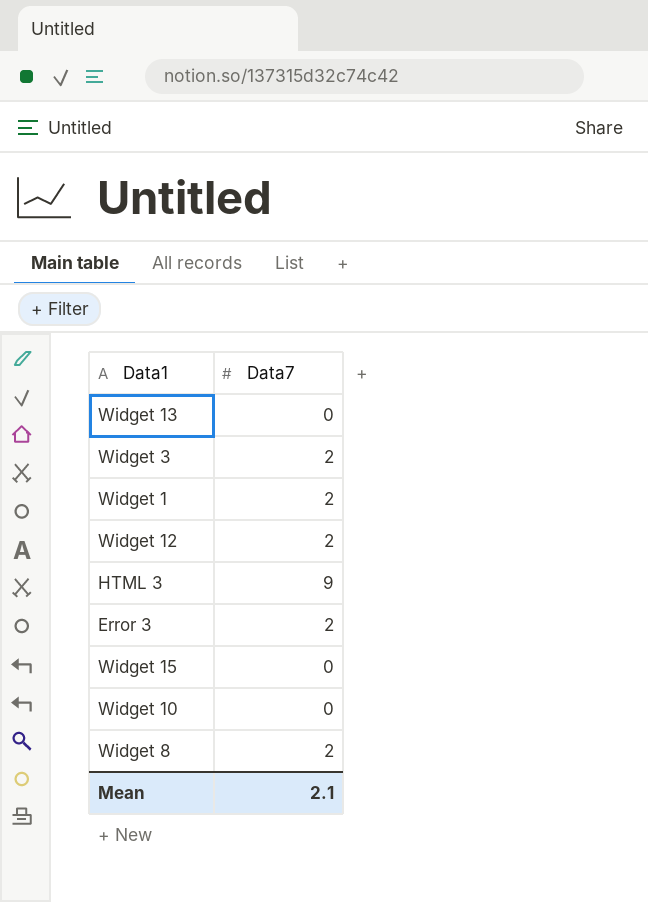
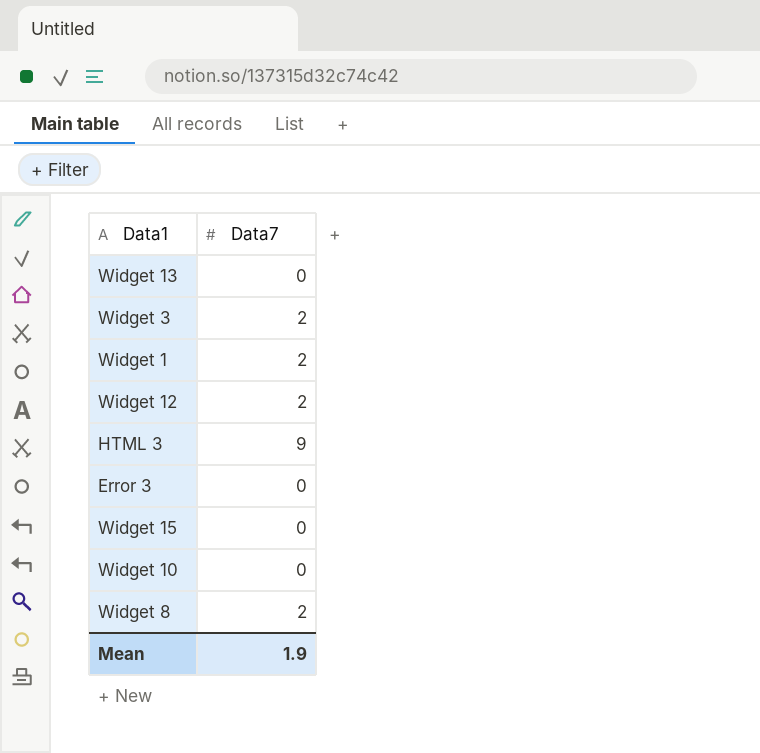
Error 3 | Data7: 2 -> 0
Mean | Data7: 2.1 -> 1.9

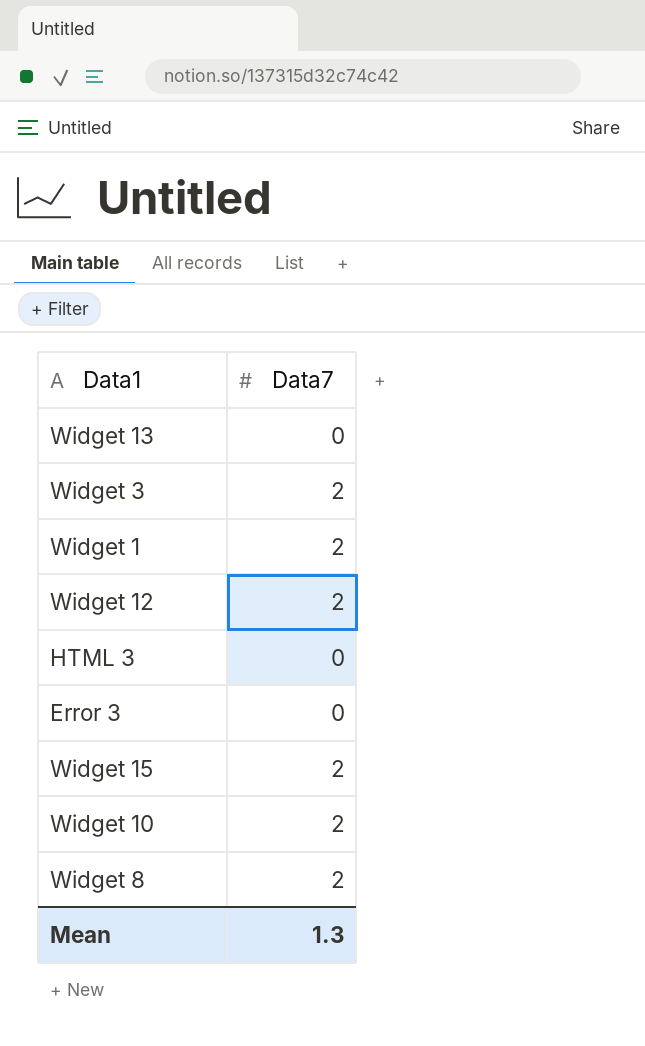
HTML 3 | Data7: 9 -> 0
Widget 15 | Data7: 0 -> 2
Widget 10 | Data7: 0 -> 2
Mean | Data7: 1.9 -> 1.3

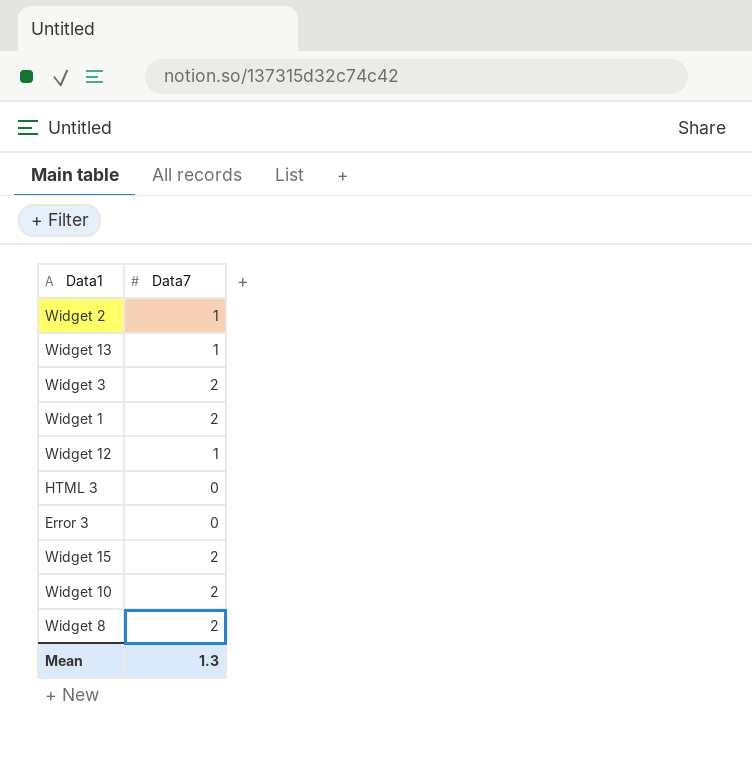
row Widget 2: none -> 1
Widget 13 | Data7: 0 -> 1
Widget 12 | Data7: 2 -> 1

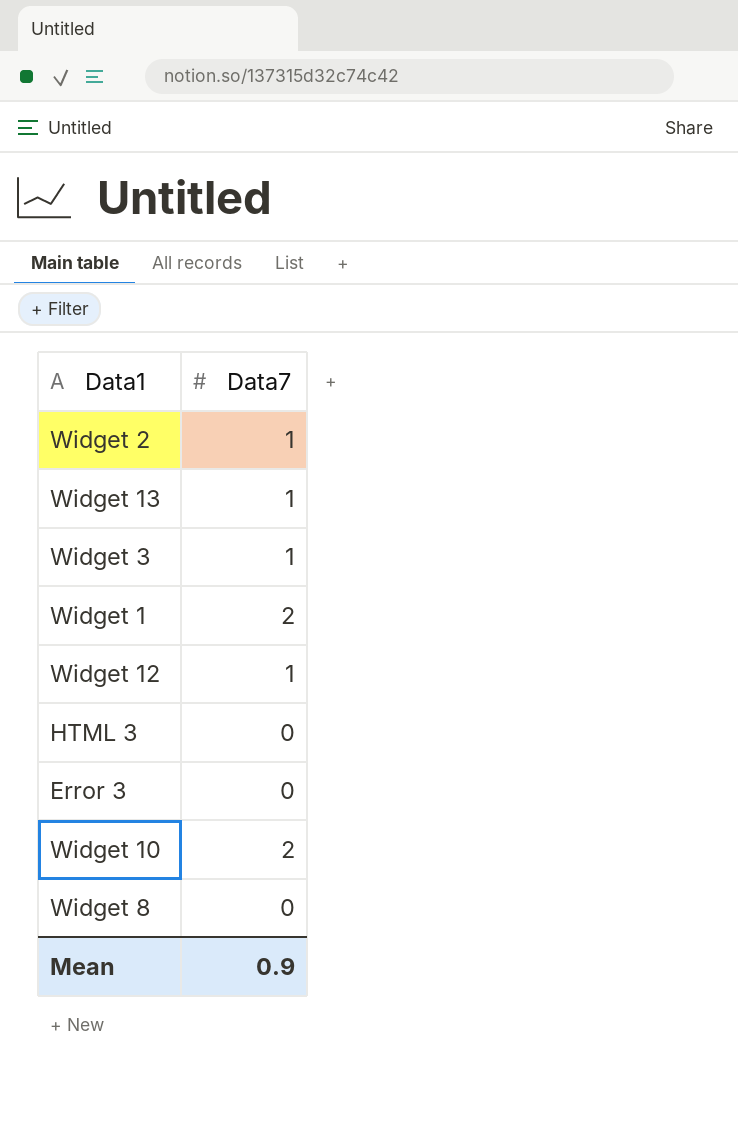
row Widget 15: 2 -> none
Widget 3 | Data7: 2 -> 1
Widget 8 | Data7: 2 -> 0
Mean | Data7: 1.3 -> 0.9

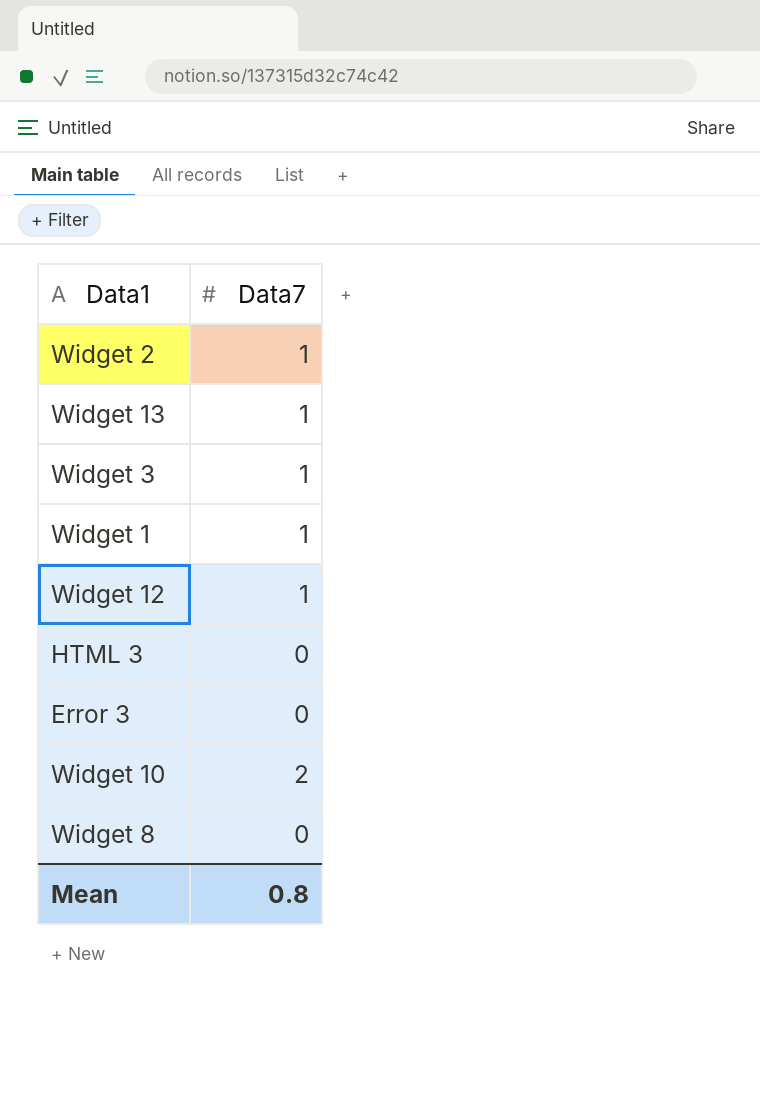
Widget 1 | Data7: 2 -> 1
Mean | Data7: 0.9 -> 0.8

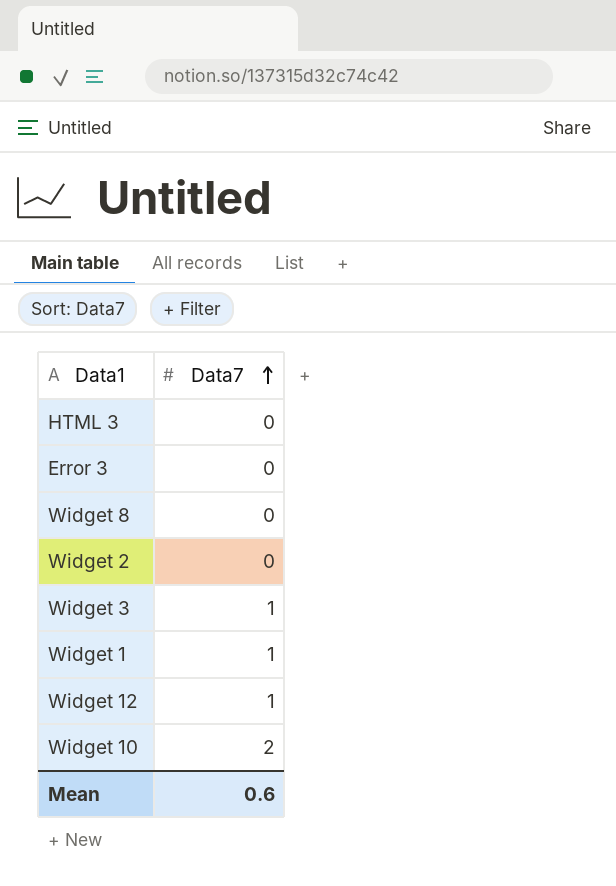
row order: none -> Data7 ascending
row Widget 13: 1 -> none
Widget 2 | Data7: 1 -> 0
Mean | Data7: 0.8 -> 0.6

